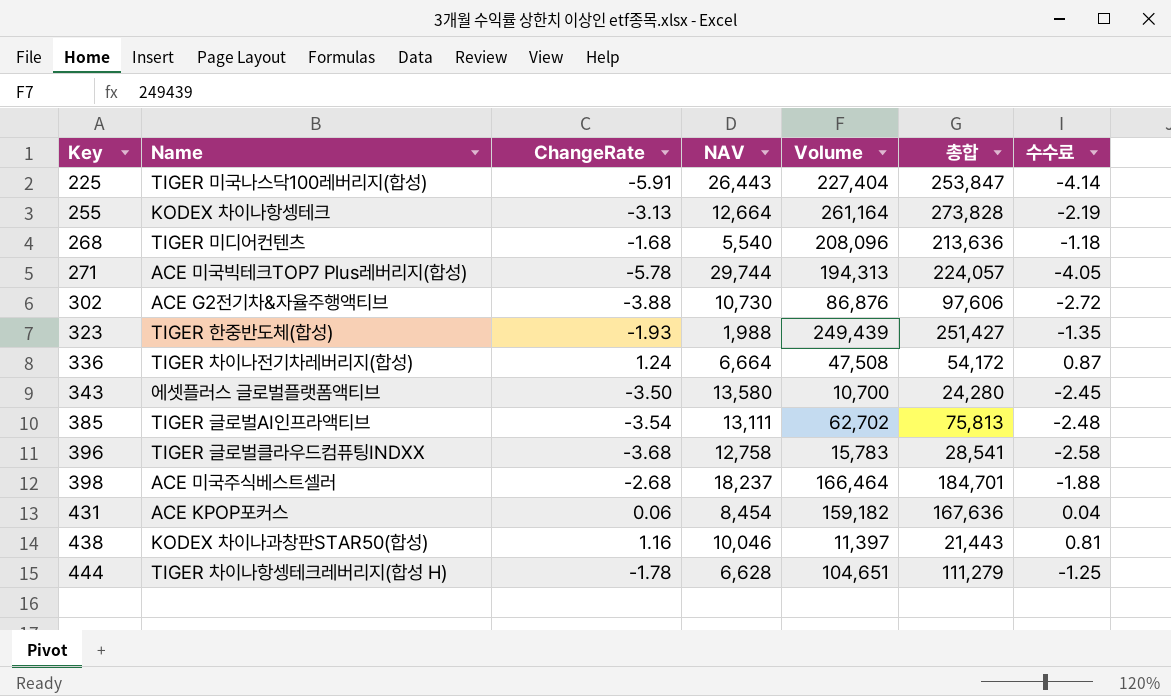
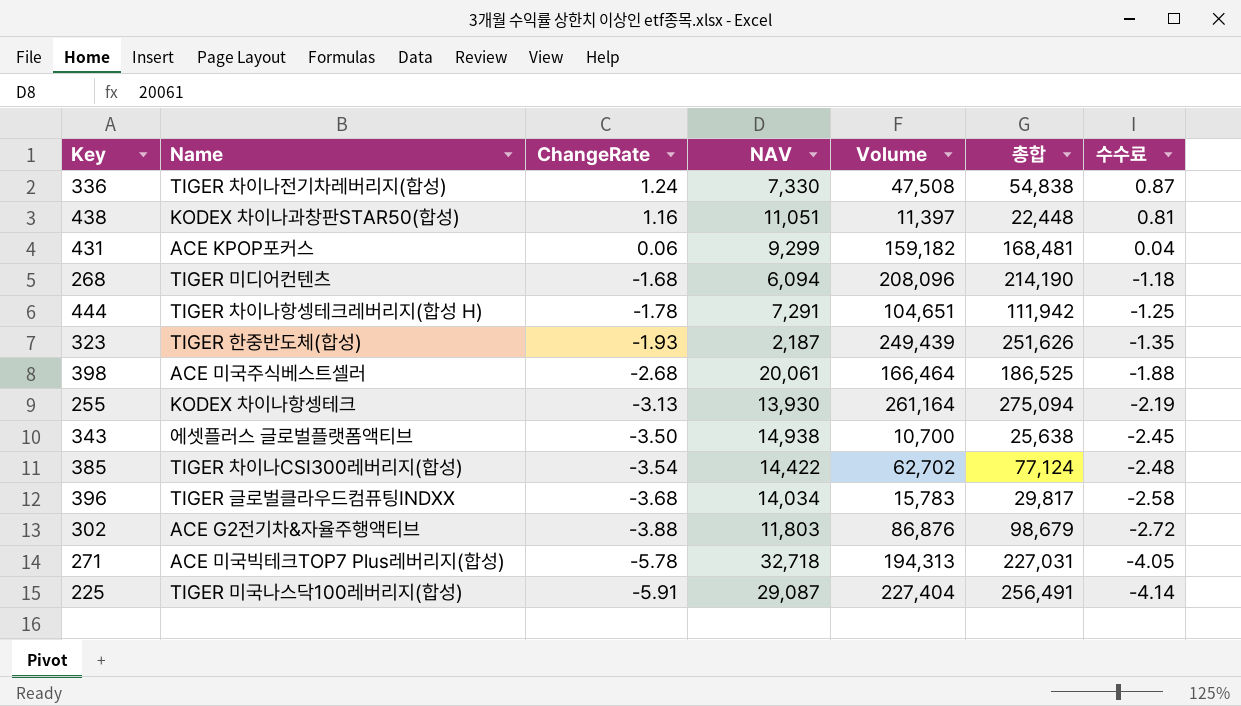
row order: Key ascending -> ChangeRate descending
336 | NAV: 6,664 -> 7,330
336 | 총합: 54,172 -> 54,838
438 | NAV: 10,046 -> 11,051
438 | 총합: 21,443 -> 22,448
431 | NAV: 8,454 -> 9,299
431 | 총합: 167,636 -> 168,481
268 | NAV: 5,540 -> 6,094
268 | 총합: 213,636 -> 214,190
444 | NAV: 6,628 -> 7,291
444 | 총합: 111,279 -> 111,942
323 | NAV: 1,988 -> 2,187
323 | 총합: 251,427 -> 251,626
398 | NAV: 18,237 -> 20,061
398 | 총합: 184,701 -> 186,525
255 | NAV: 12,664 -> 13,930
255 | 총합: 273,828 -> 275,094
343 | NAV: 13,580 -> 14,938
343 | 총합: 24,280 -> 25,638
385 | Name: TIGER 글로벌AI인프라액티브 -> TIGER 차이나CSI300레버리지(합성)
385 | NAV: 13,111 -> 14,422
385 | 총합: 75,813 -> 77,124
396 | NAV: 12,758 -> 14,034
396 | 총합: 28,541 -> 29,817
302 | NAV: 10,730 -> 11,803
302 | 총합: 97,606 -> 98,679
271 | NAV: 29,744 -> 32,718
271 | 총합: 224,057 -> 227,031
225 | NAV: 26,443 -> 29,087
225 | 총합: 253,847 -> 256,491

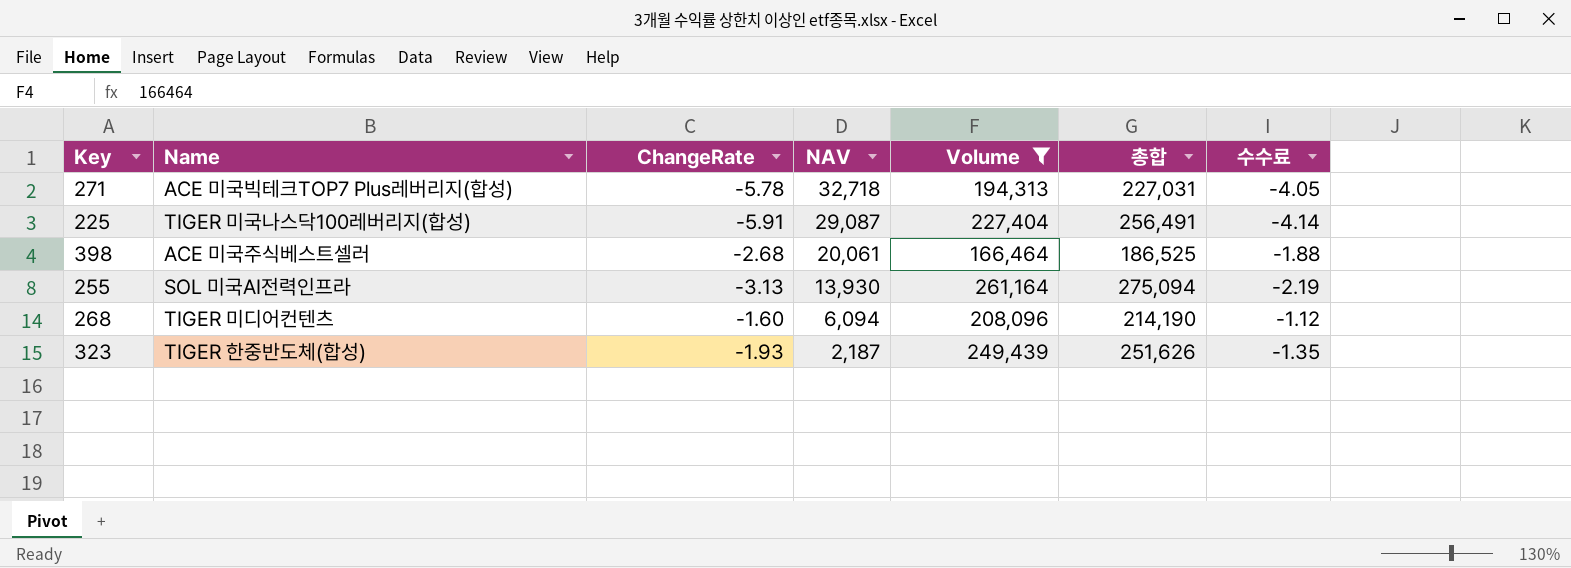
filter: none -> Volume >= 166,464
row order: ChangeRate descending -> NAV descending
255 | Name: KODEX 차이나항셍테크 -> SOL 미국AI전력인프라
268 | ChangeRate: -1.68 -> -1.60
268 | 수수료: -1.18 -> -1.12

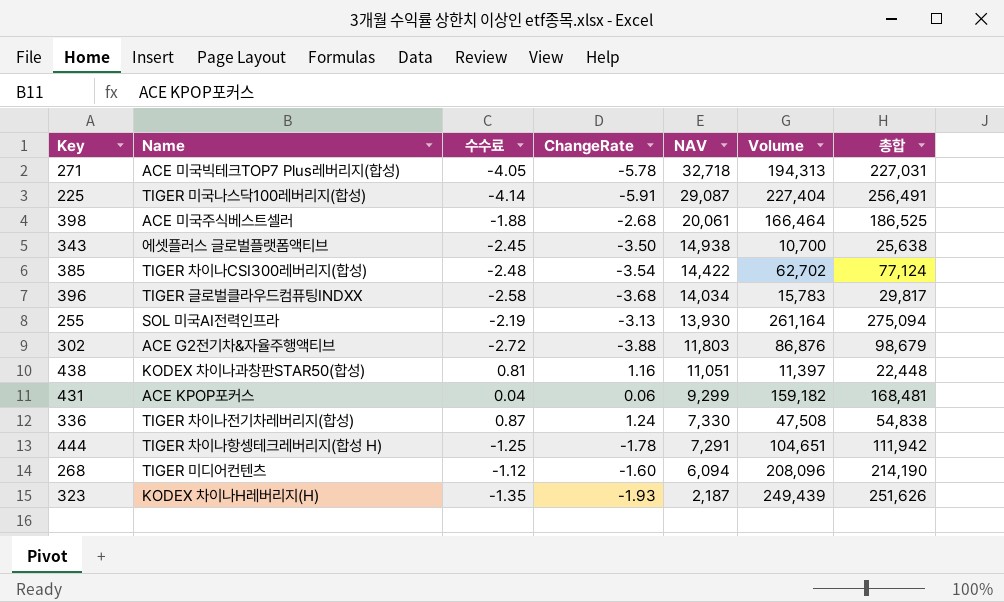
filter: Volume >= 166,464 -> none
column 수수료 | position: 7 -> 3
323 | Name: TIGER 한중반도체(합성) -> KODEX 차이나H레버리지(H)

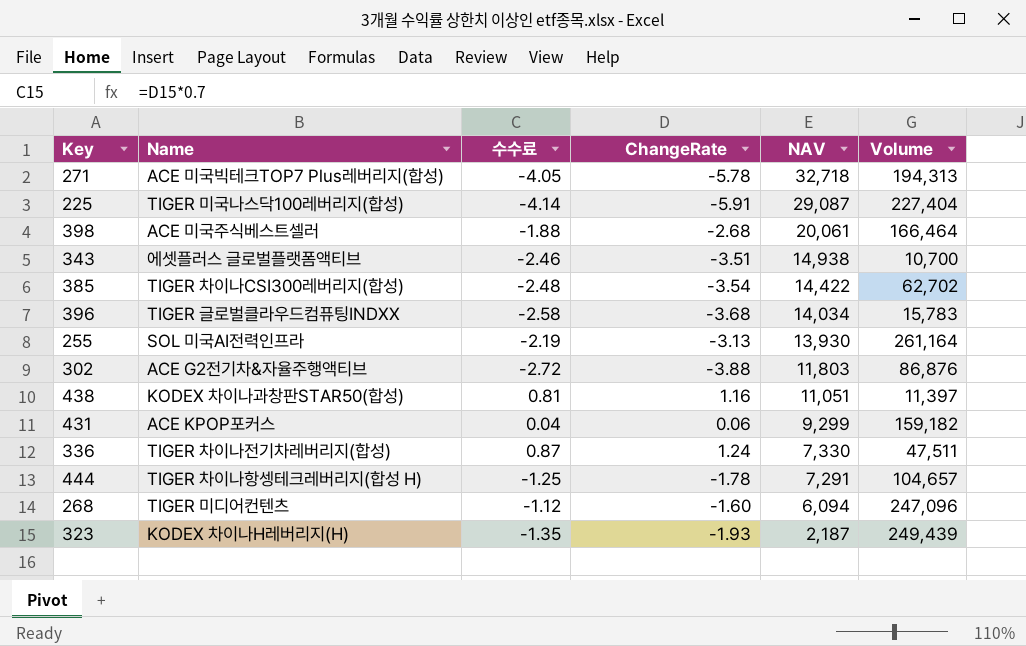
column 총합 | formula: [NAV] + [Volume] -> none
343 | 수수료: -2.45 -> -2.46
343 | ChangeRate: -3.50 -> -3.51
336 | Volume: 47,508 -> 47,511
444 | Volume: 104,651 -> 104,657
268 | Volume: 208,096 -> 247,096

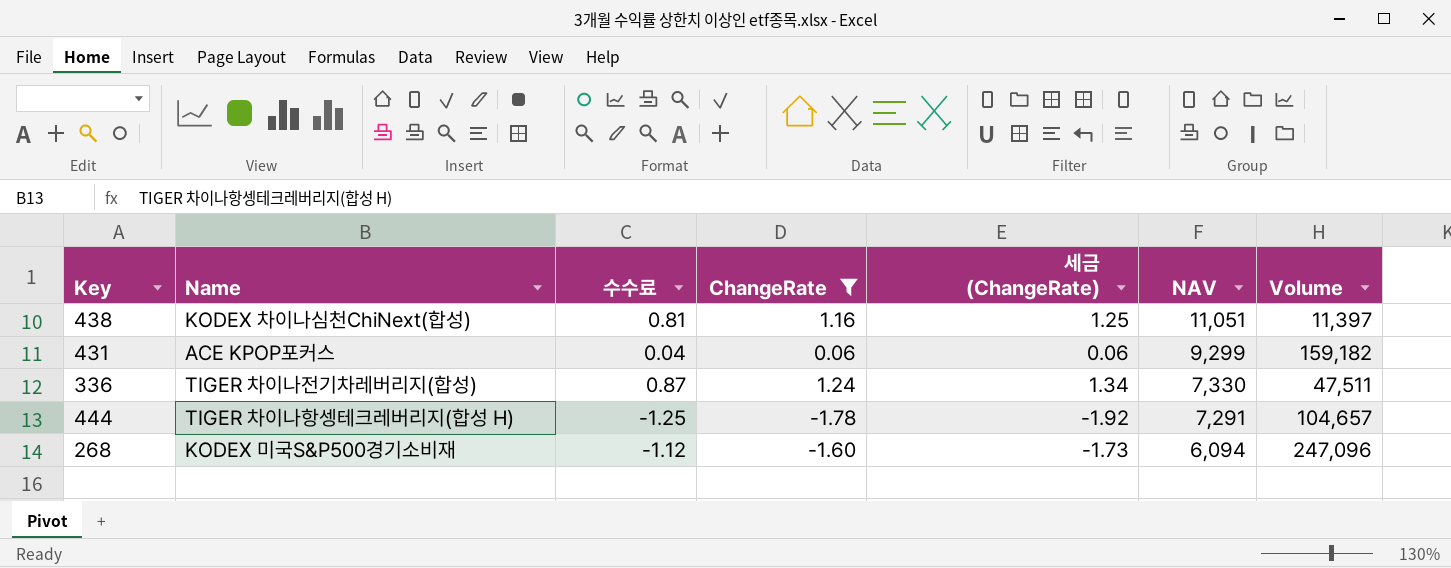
filter: none -> ChangeRate >= -1.78
column 세금 (ChangeRate) | formula: none -> [ChangeRate] * 1.08
438 | Name: KODEX 차이나과창판STAR50(합성) -> KODEX 차이나심천ChiNext(합성)
268 | Name: TIGER 미디어컨텐츠 -> KODEX 미국S&P500경기소비재

